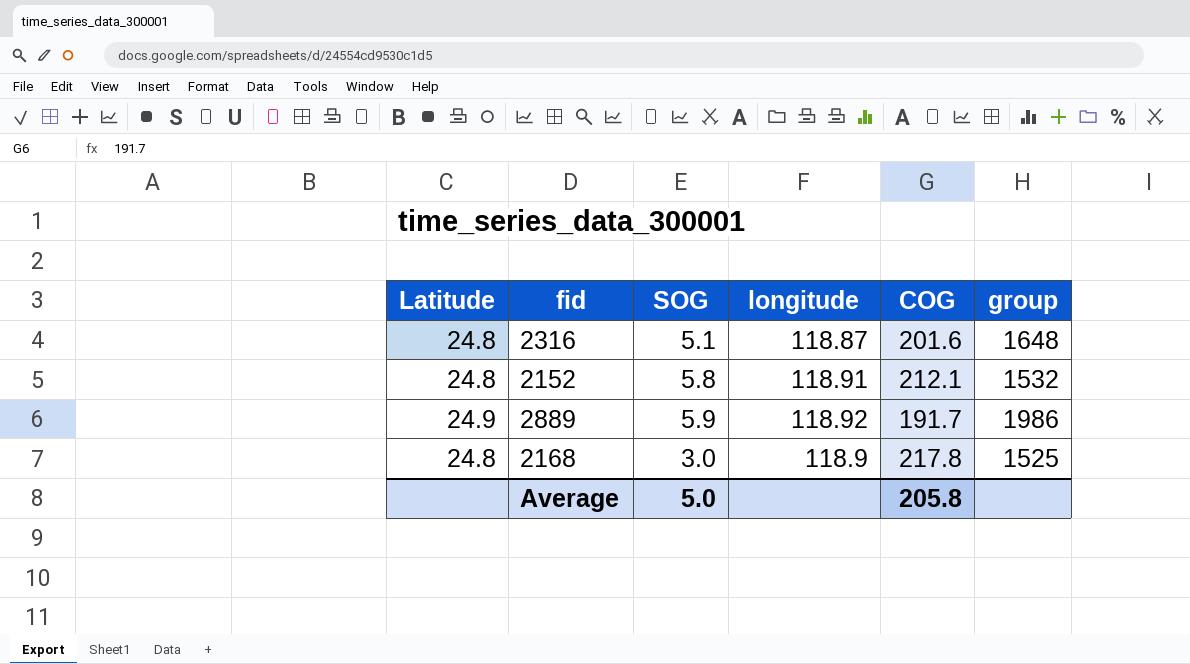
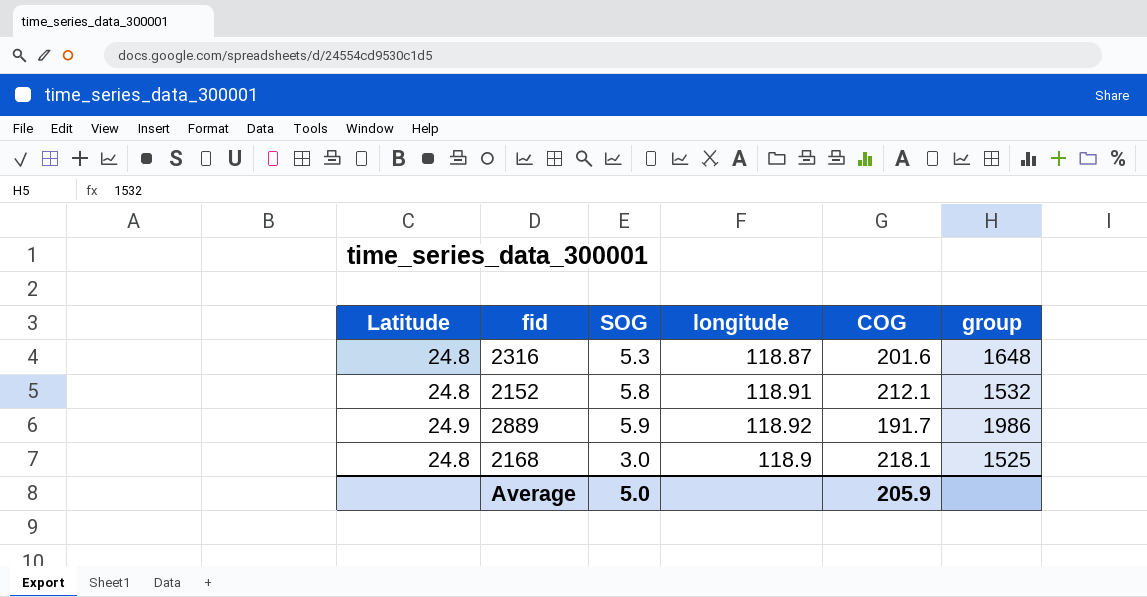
2316 | SOG: 5.1 -> 5.3
2168 | COG: 217.8 -> 218.1
Average | COG: 205.8 -> 205.9

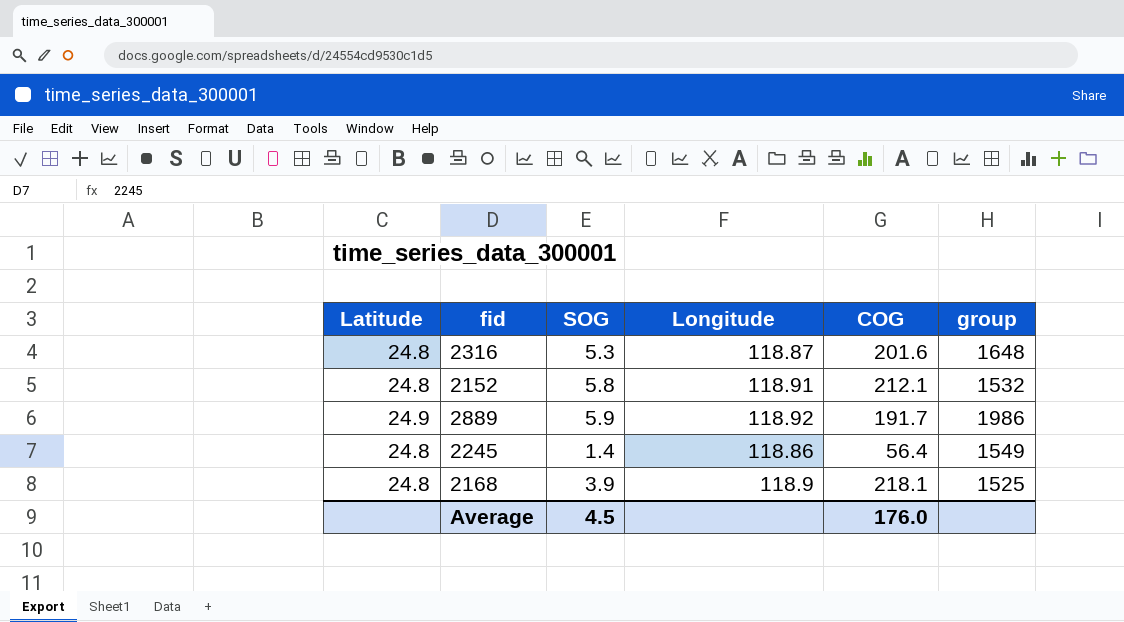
column name: longitude -> Longitude
row 2245: none -> 24.8 | 1.4 | 118.86 | 56.4 | 1549
2168 | SOG: 3.0 -> 3.9
Average | SOG: 5.0 -> 4.5
Average | COG: 205.9 -> 176.0

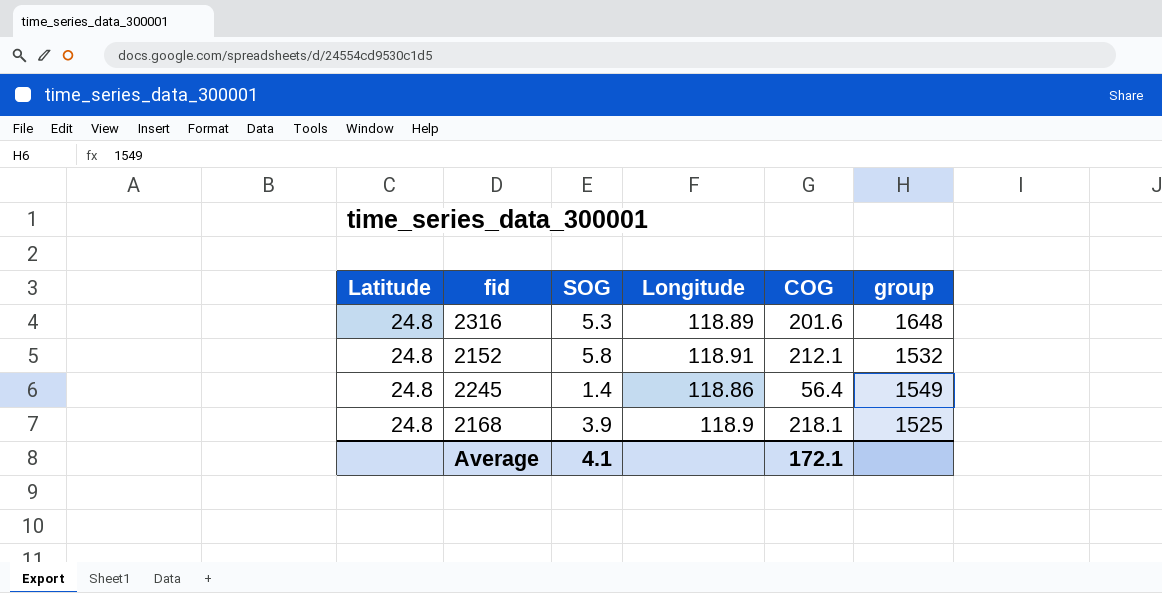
row 2889: 24.9 | 5.9 | 118.92 | 191.7 | 1986 -> none
2316 | Longitude: 118.87 -> 118.89
Average | SOG: 4.5 -> 4.1
Average | COG: 176.0 -> 172.1

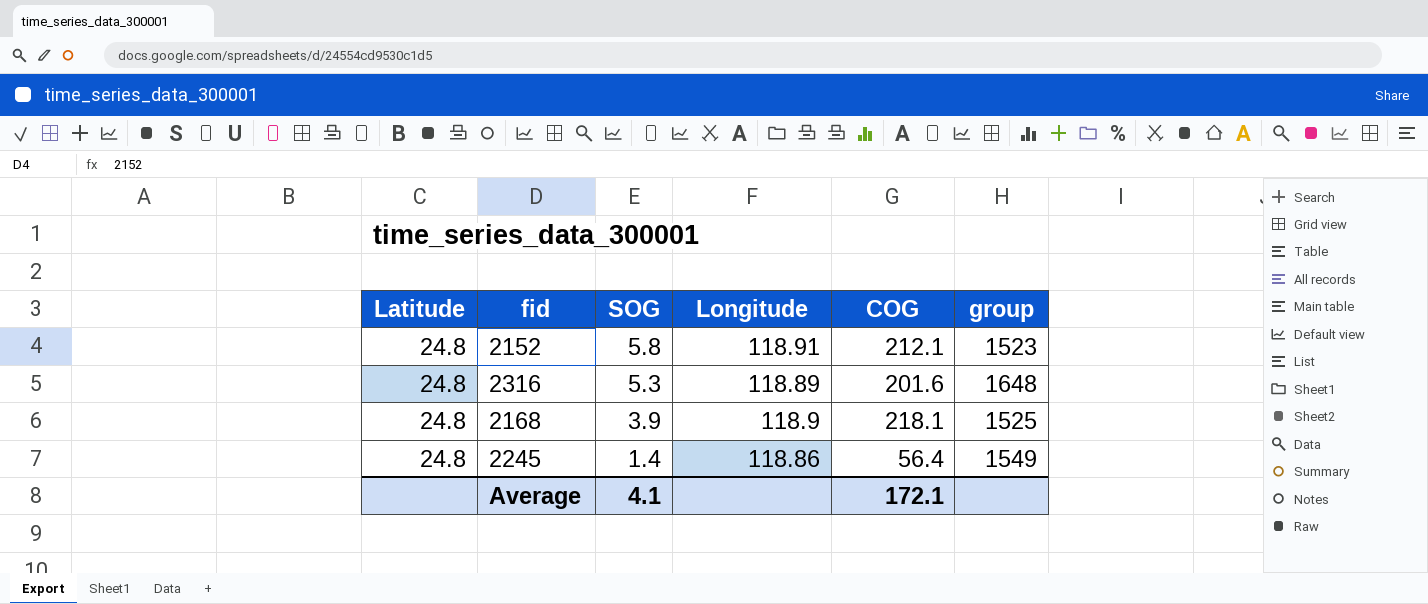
row order: none -> SOG descending
2152 | group: 1532 -> 1523

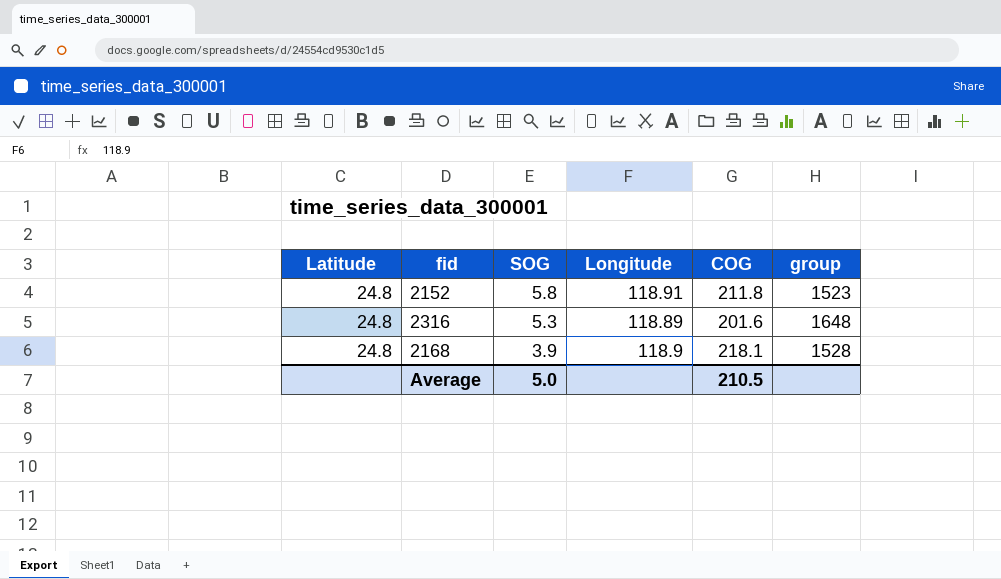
row 2245: 24.8 | 1.4 | 118.86 | 56.4 | 1549 -> none
2152 | COG: 212.1 -> 211.8
2168 | group: 1525 -> 1528
Average | SOG: 4.1 -> 5.0
Average | COG: 172.1 -> 210.5

